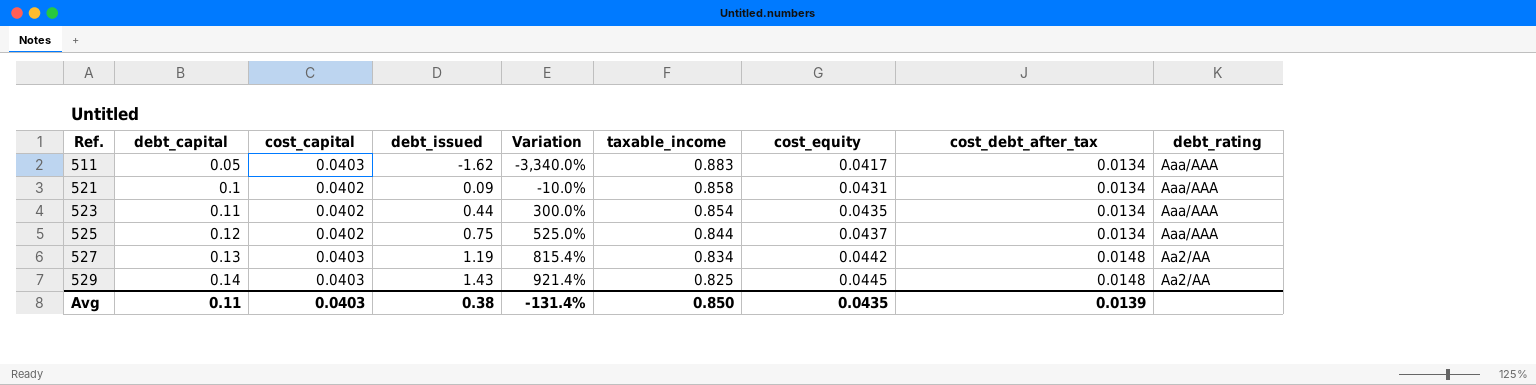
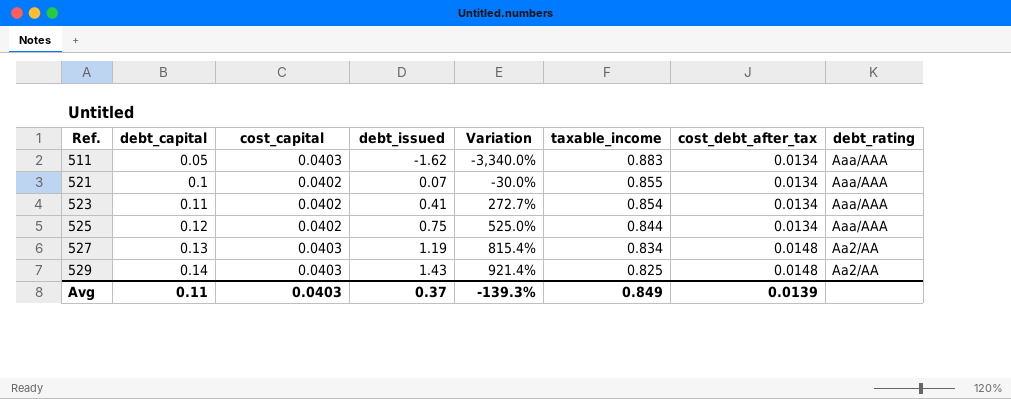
column cost_equity | position: 7 -> none
521 | debt_issued: 0.09 -> 0.07
521 | Variation: -10.0% -> -30.0%
521 | taxable_income: 0.858 -> 0.855
523 | debt_issued: 0.44 -> 0.41
523 | Variation: 300.0% -> 272.7%
Avg | debt_issued: 0.38 -> 0.37
Avg | Variation: -131.4% -> -139.3%
Avg | taxable_income: 0.850 -> 0.849

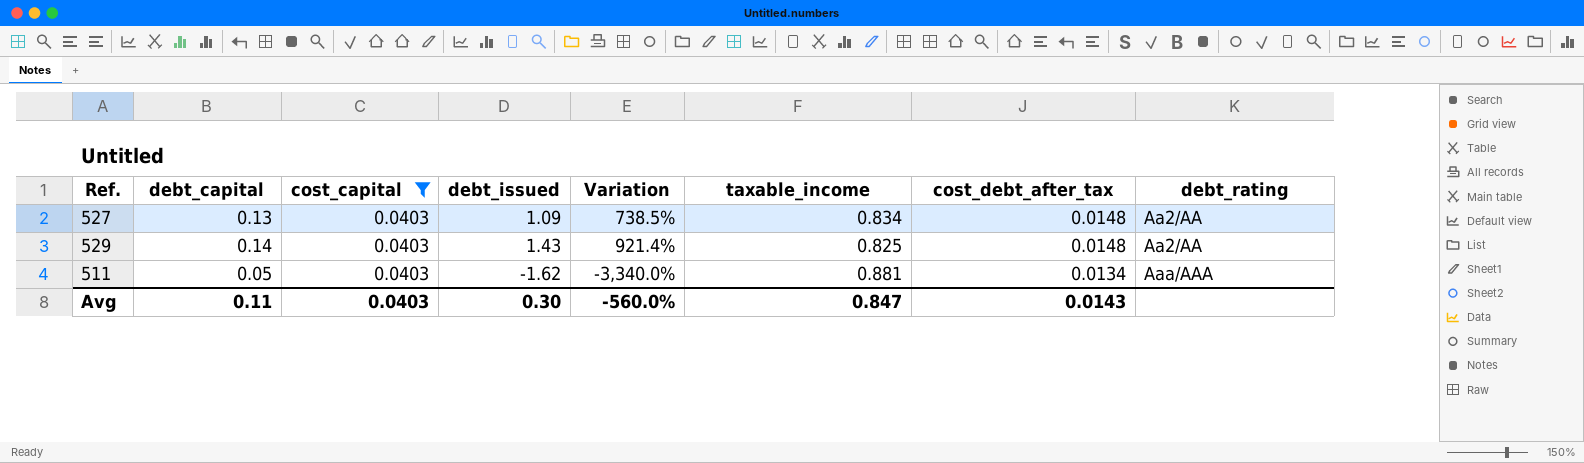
filter: none -> cost_capital = 0.0403
row order: Ref. ascending -> cost_debt_after_tax descending
527 | debt_issued: 1.19 -> 1.09
527 | Variation: 815.4% -> 738.5%
511 | taxable_income: 0.883 -> 0.881
Avg | debt_issued: 0.37 -> 0.30
Avg | Variation: -139.3% -> -560.0%
Avg | taxable_income: 0.849 -> 0.847
Avg | cost_debt_after_tax: 0.0139 -> 0.0143

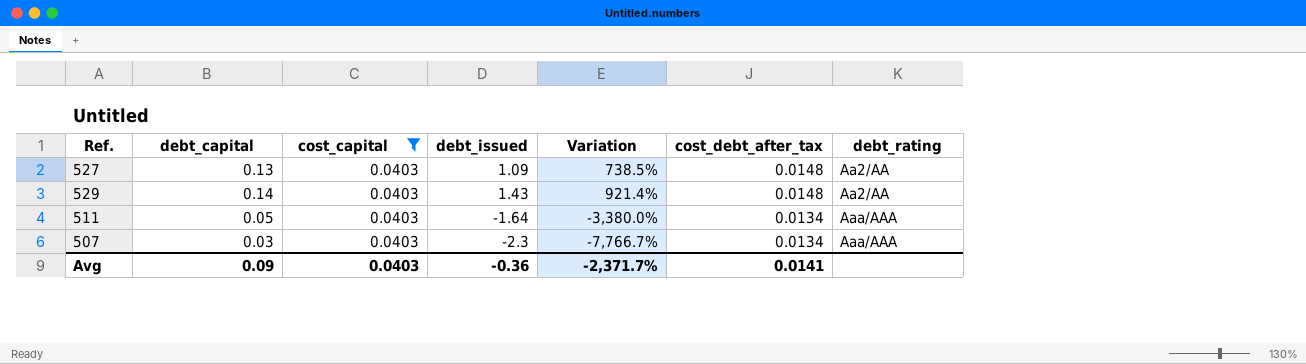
column taxable_income | position: 6 -> none
511 | debt_issued: -1.62 -> -1.64
511 | Variation: -3,340.0% -> -3,380.0%
row 507: none -> 0.03 | 0.0403 | -2.3 | -7,766.7% | 0.0134 | Aaa/AAA
Avg | debt_capital: 0.11 -> 0.09
Avg | debt_issued: 0.30 -> -0.36
Avg | Variation: -560.0% -> -2,371.7%
Avg | cost_debt_after_tax: 0.0143 -> 0.0141

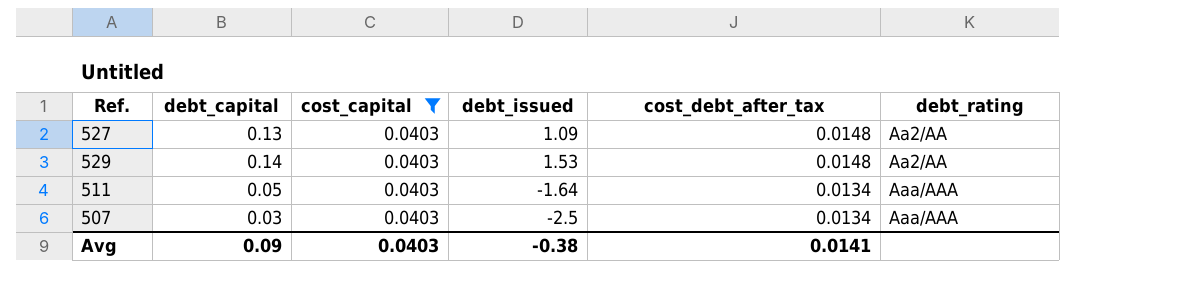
column Variation | formula: ([debt_issued] - [debt_capital]) / [debt_capital] -> none
529 | debt_issued: 1.43 -> 1.53
507 | debt_issued: -2.3 -> -2.5
Avg | debt_issued: -0.36 -> -0.38

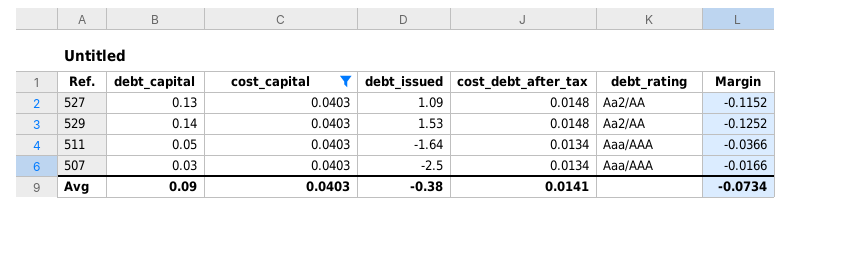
column Margin | formula: none -> [cost_debt_after_tax] - [debt_capital]

